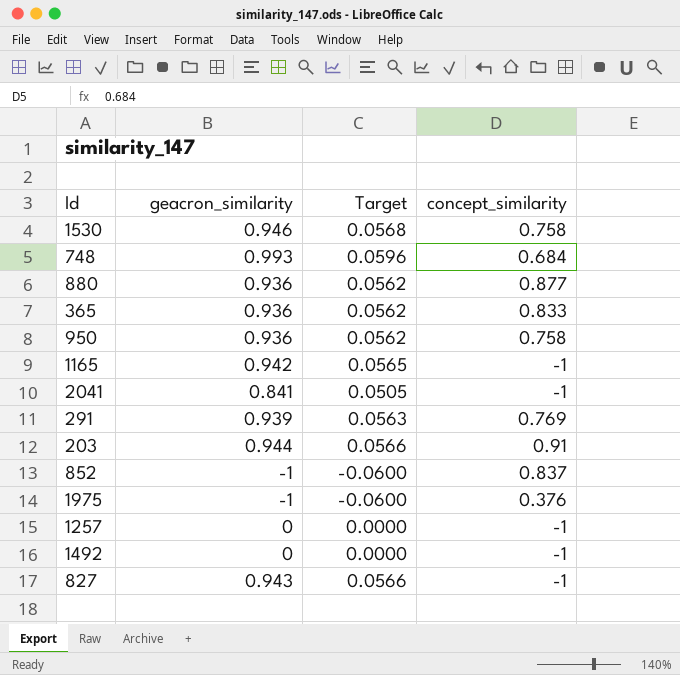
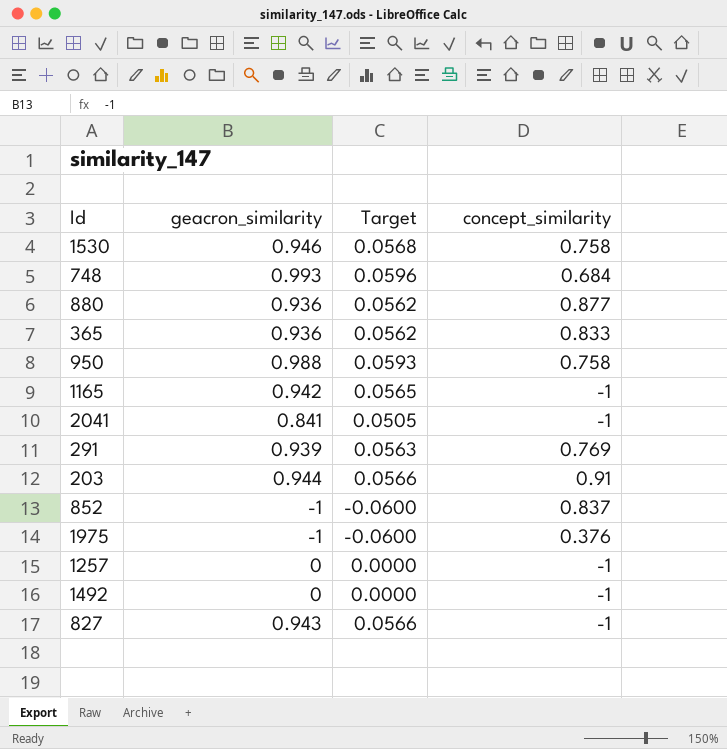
950 | geacron_similarity: 0.936 -> 0.988
950 | Target: 0.0562 -> 0.0593

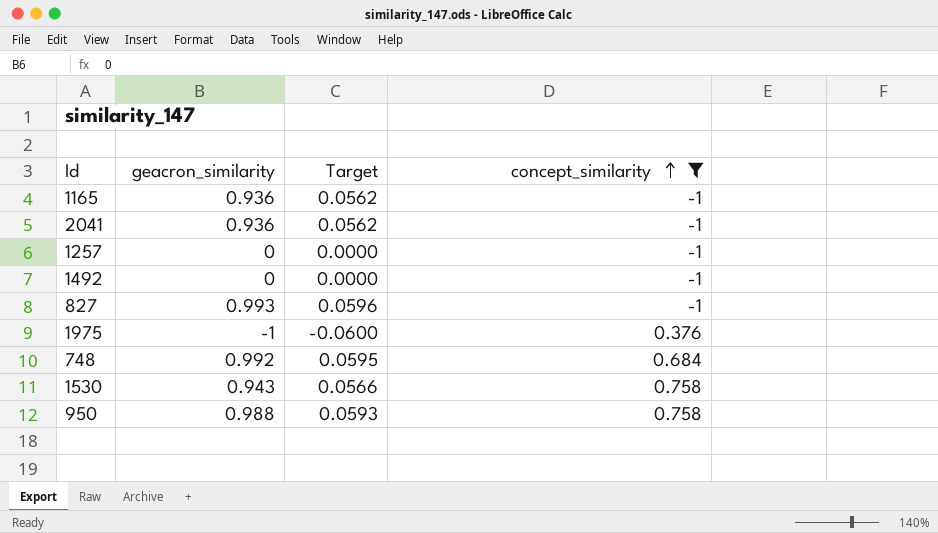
filter: none -> concept_similarity <= 0.758
row order: none -> concept_similarity ascending
1165 | geacron_similarity: 0.942 -> 0.936
1165 | Target: 0.0565 -> 0.0562
2041 | geacron_similarity: 0.841 -> 0.936
2041 | Target: 0.0505 -> 0.0562
827 | geacron_similarity: 0.943 -> 0.993
827 | Target: 0.0566 -> 0.0596
748 | geacron_similarity: 0.993 -> 0.992
748 | Target: 0.0596 -> 0.0595
1530 | geacron_similarity: 0.946 -> 0.943
1530 | Target: 0.0568 -> 0.0566

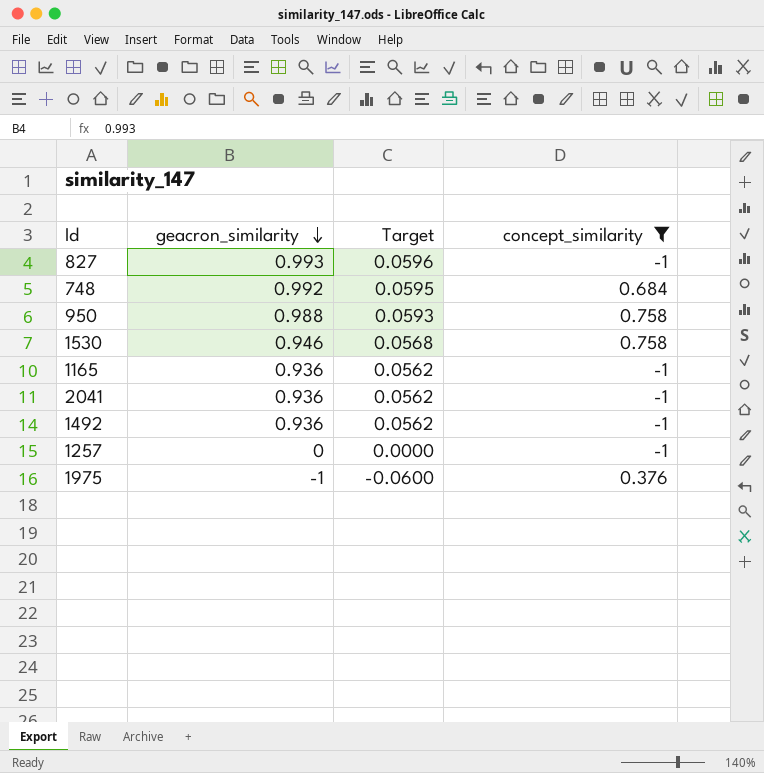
row order: concept_similarity ascending -> geacron_similarity descending
1530 | geacron_similarity: 0.943 -> 0.946
1530 | Target: 0.0566 -> 0.0568
1492 | geacron_similarity: 0 -> 0.936
1492 | Target: 0.0000 -> 0.0562

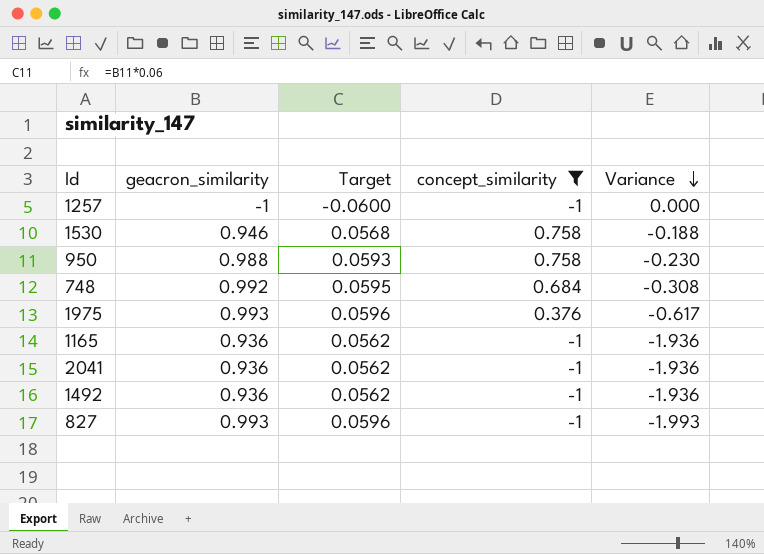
row order: geacron_similarity descending -> Variance descending
column Variance | formula: none -> [concept_similarity] - [geacron_similarity]
1257 | geacron_similarity: 0 -> -1
1257 | Target: 0.0000 -> -0.0600
1975 | geacron_similarity: -1 -> 0.993
1975 | Target: -0.0600 -> 0.0596

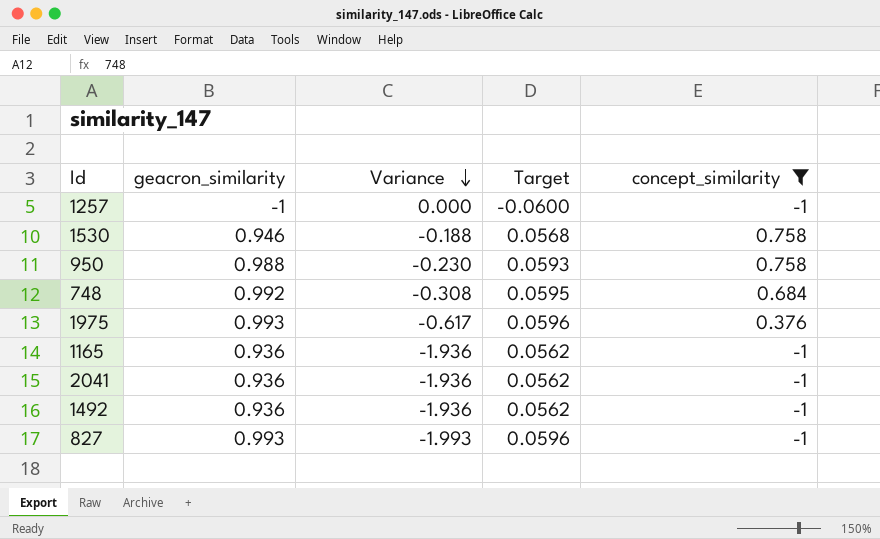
column Variance | position: 5 -> 3

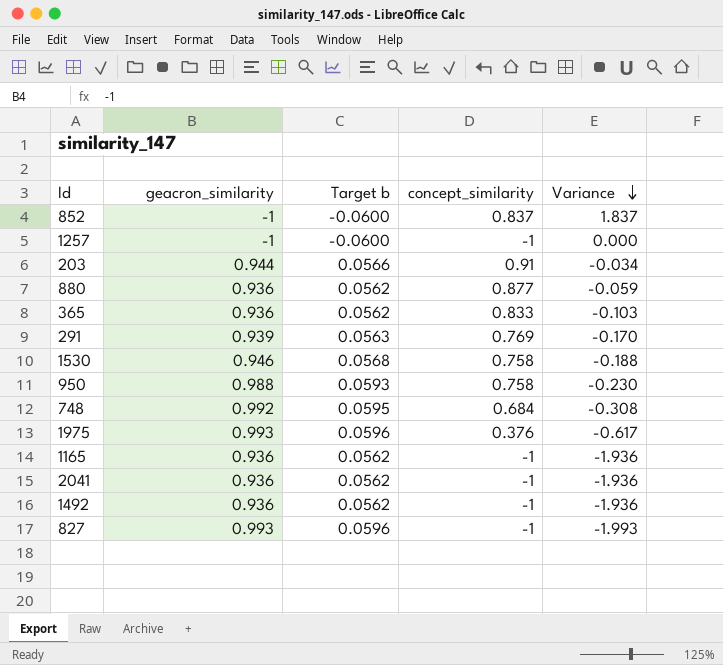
filter: concept_similarity <= 0.758 -> none
column name: Target -> Target b
column Variance | position: 3 -> 5

